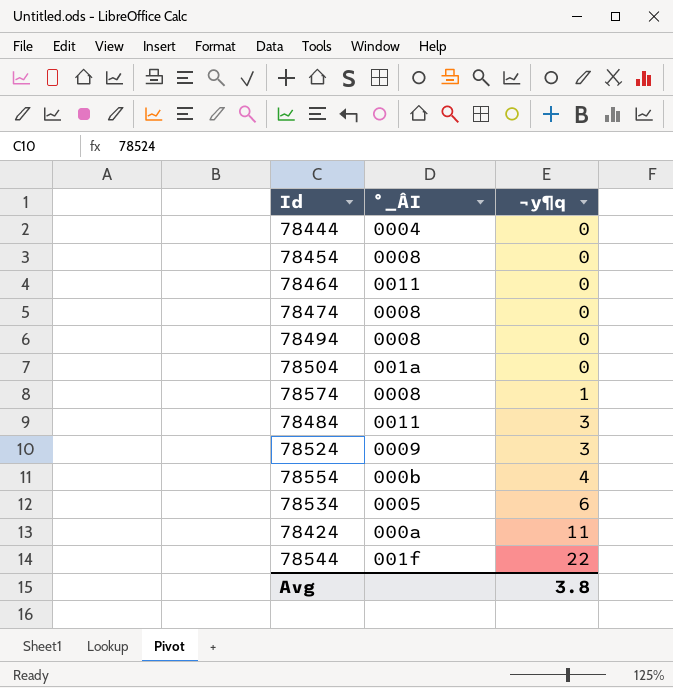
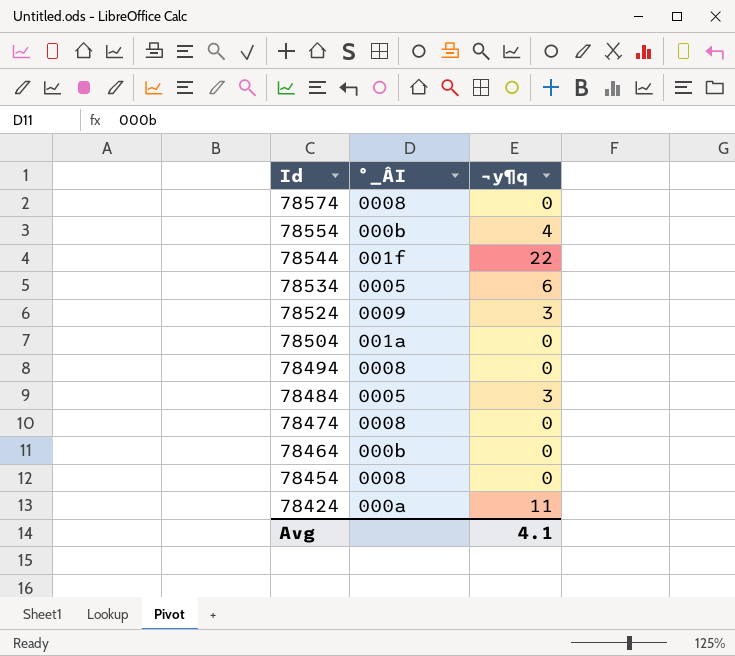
row order: ¬y¶q ascending -> Id descending
row 78444: 0004 | 0 -> none
78574 | ¬y¶q: 1 -> 0
78484 | °_ÂI: 0011 -> 0005
78464 | °_ÂI: 0011 -> 000b
Avg | ¬y¶q: 3.8 -> 4.1

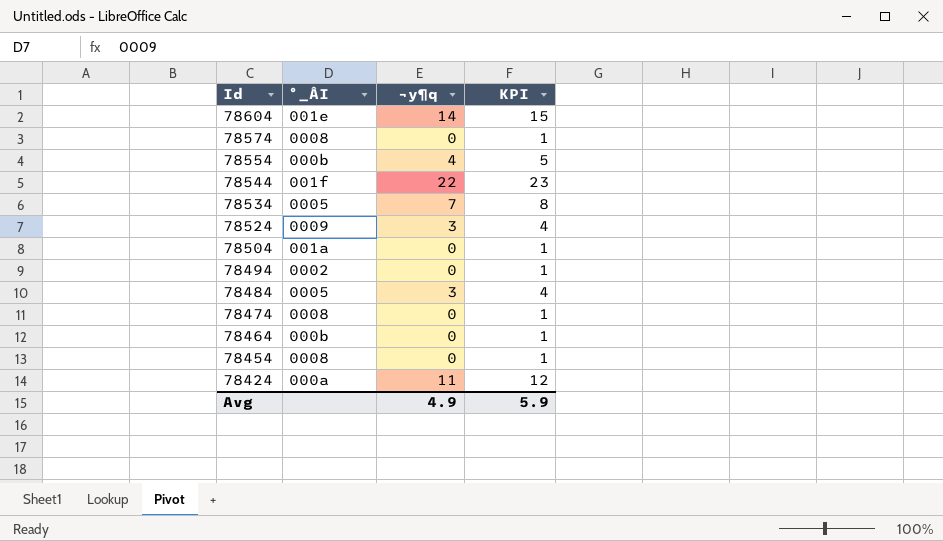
column KPI | formula: none -> [¬y¶q] + 1
row 78604: none -> 001e | 14 | 15
78534 | ¬y¶q: 6 -> 7
78494 | °_ÂI: 0008 -> 0002
Avg | ¬y¶q: 4.1 -> 4.9

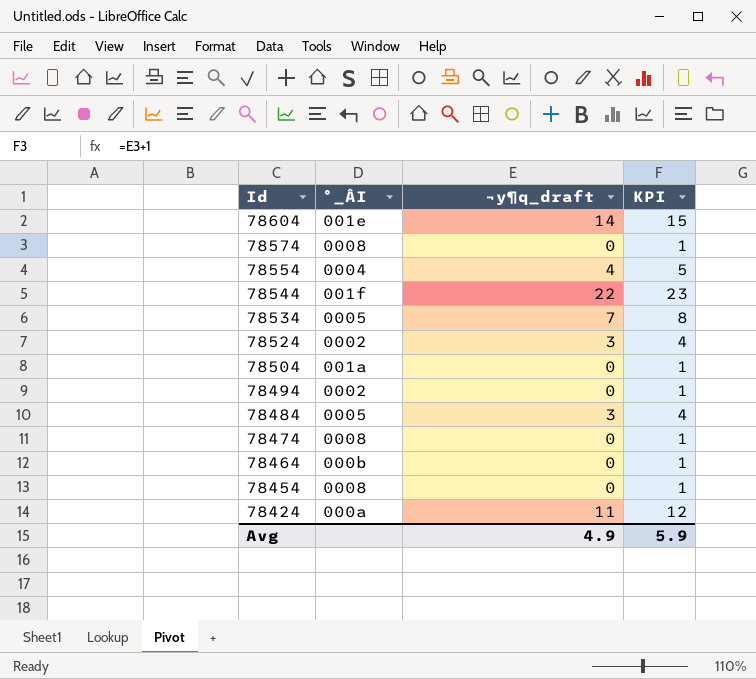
column name: ¬y¶q -> ¬y¶q_draft
78554 | °_ÂI: 000b -> 0004
78524 | °_ÂI: 0009 -> 0002

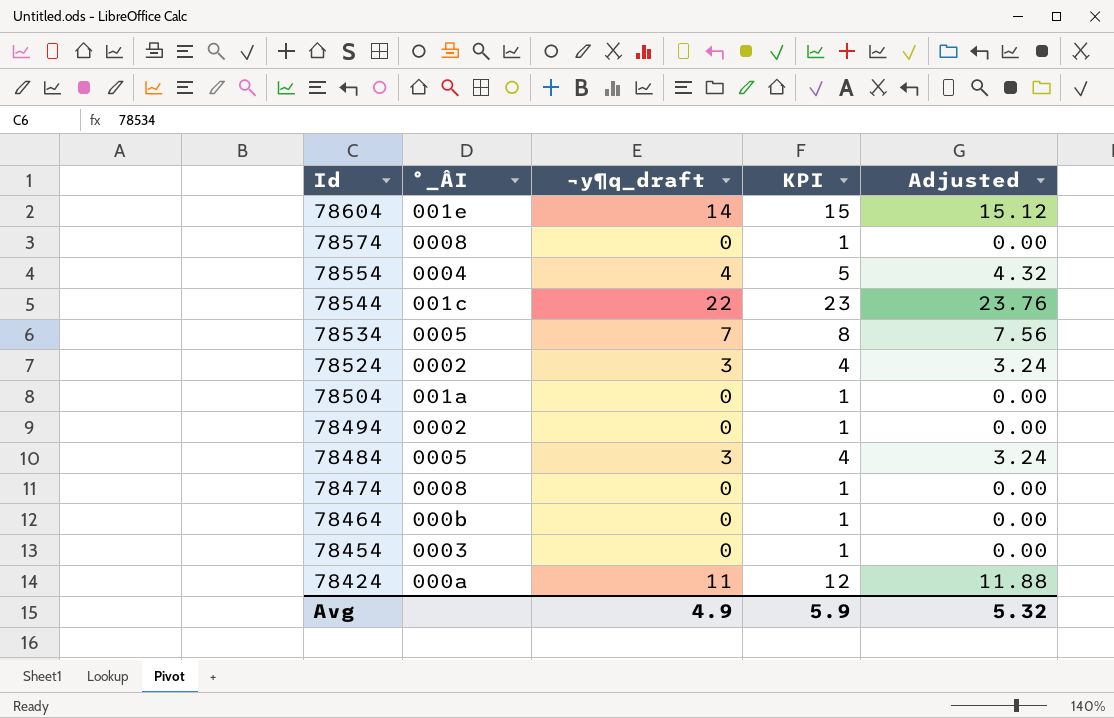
column Adjusted | formula: none -> [¬y¶q_draft] * 1.08
78544 | °_ÂI: 001f -> 001c
78454 | °_ÂI: 0008 -> 0003

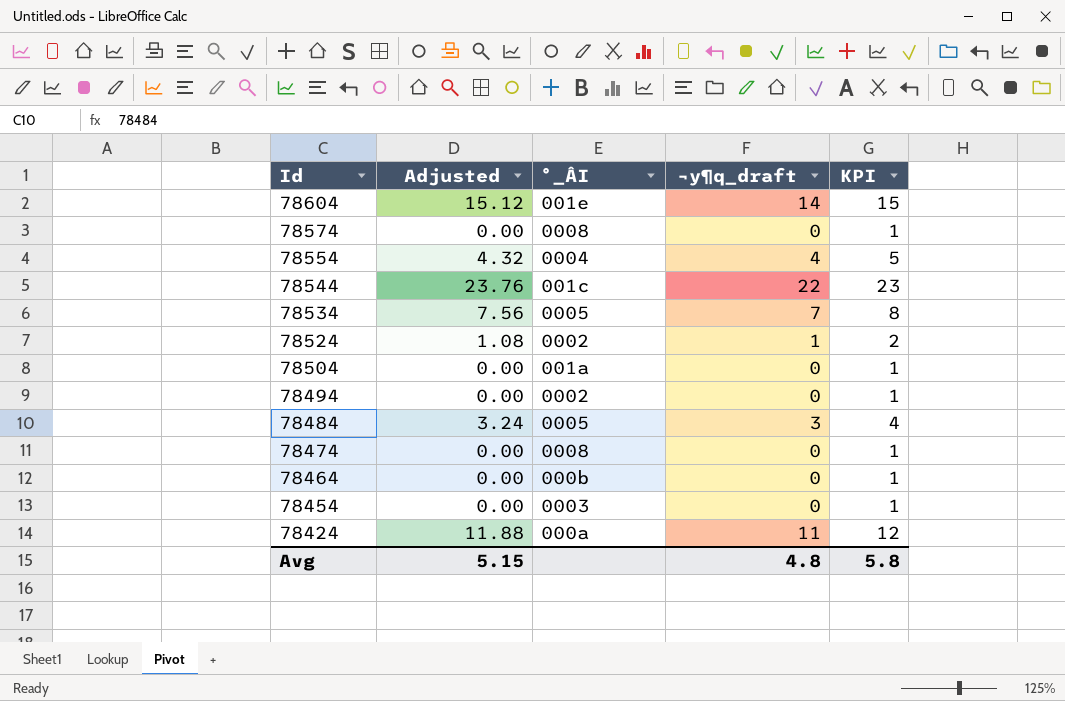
column Adjusted | position: 5 -> 2
78524 | Adjusted: 3.24 -> 1.08
78524 | ¬y¶q_draft: 3 -> 1
78524 | KPI: 4 -> 2
Avg | Adjusted: 5.32 -> 5.15
Avg | ¬y¶q_draft: 4.9 -> 4.8
Avg | KPI: 5.9 -> 5.8

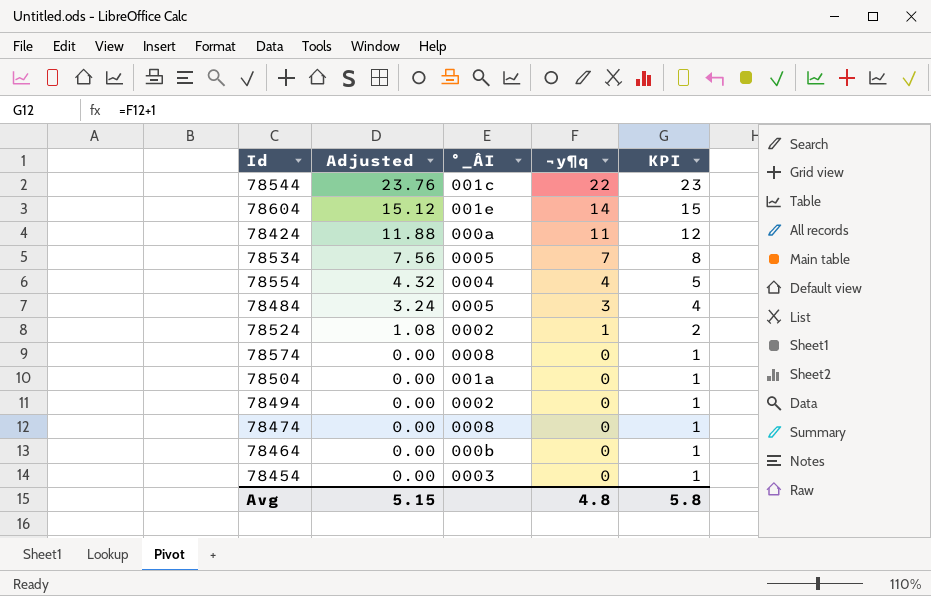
row order: Id descending -> Adjusted descending
column name: ¬y¶q_draft -> ¬y¶q

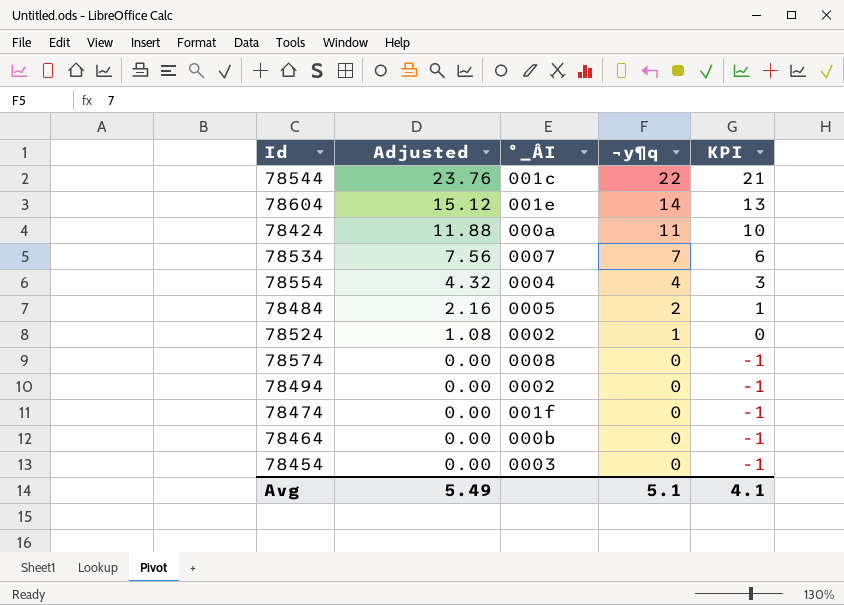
column KPI | formula: [¬y¶q] + 1 -> [¬y¶q] - 1
row 78504: 0.00 | 001a | 0 | 1 -> none
78534 | °_ÂI: 0005 -> 0007
78484 | Adjusted: 3.24 -> 2.16
78484 | ¬y¶q: 3 -> 2
78474 | °_ÂI: 0008 -> 001f
Avg | Adjusted: 5.15 -> 5.49
Avg | ¬y¶q: 4.8 -> 5.1
Avg | KPI: 5.8 -> 4.1

